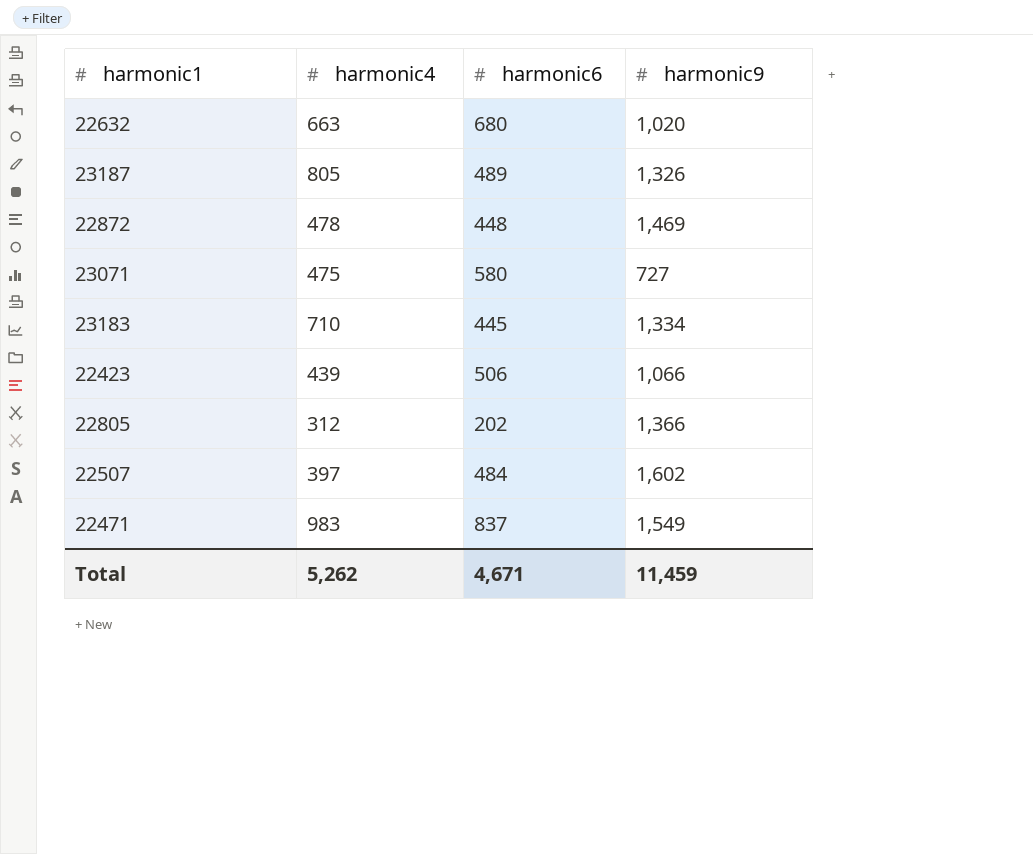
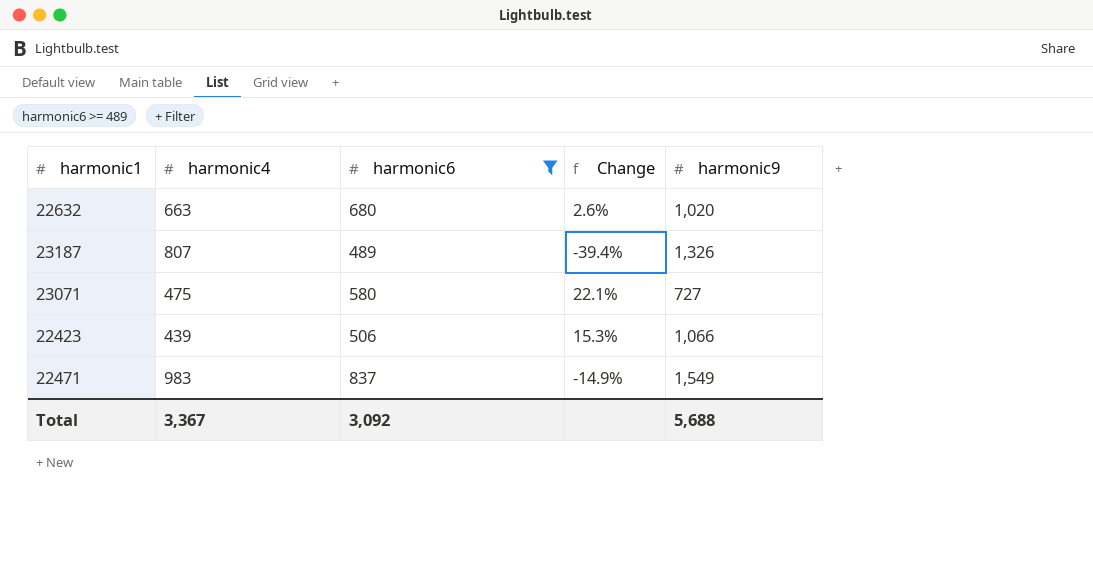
filter: none -> harmonic6 >= 489
column Change | formula: none -> ([harmonic6] - [harmonic4]) / [harmonic4]
23187 | harmonic4: 805 -> 807
Total | harmonic4: 5,262 -> 3,367
Total | harmonic6: 4,671 -> 3,092
Total | harmonic9: 11,459 -> 5,688

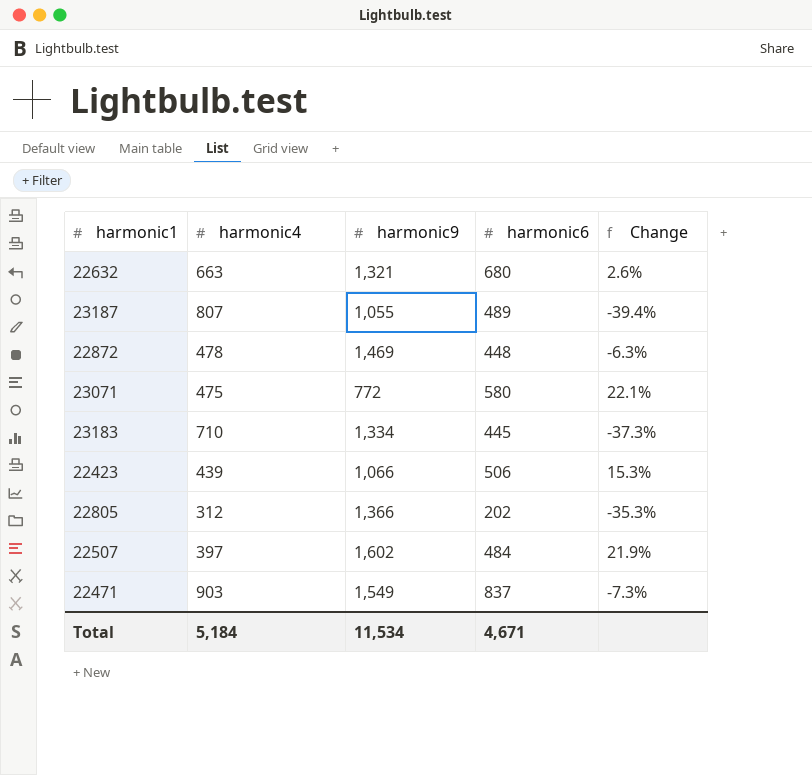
filter: harmonic6 >= 489 -> none
column harmonic9 | position: 5 -> 3
22632 | harmonic9: 1,020 -> 1,321
23187 | harmonic9: 1,326 -> 1,055
23071 | harmonic9: 727 -> 772
22471 | harmonic4: 983 -> 903
22471 | Change: -14.9% -> -7.3%
Total | harmonic4: 3,367 -> 5,184
Total | harmonic9: 5,688 -> 11,534
Total | harmonic6: 3,092 -> 4,671

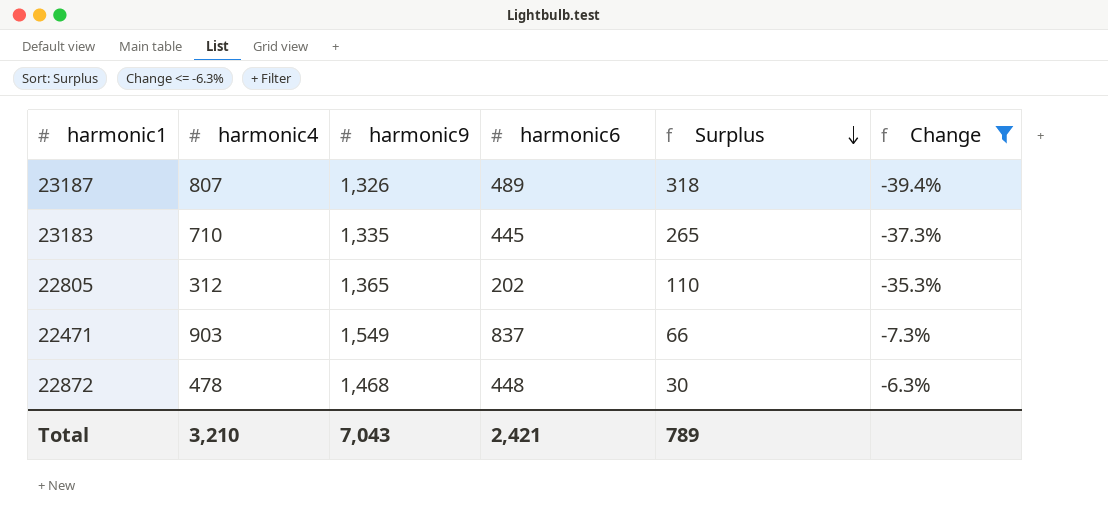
filter: none -> Change <= -6.3%
row order: none -> Surplus descending
column Surplus | formula: none -> [harmonic4] - [harmonic6]
23187 | harmonic9: 1,055 -> 1,326
23183 | harmonic9: 1,334 -> 1,335
22805 | harmonic9: 1,366 -> 1,365
22872 | harmonic9: 1,469 -> 1,468
Total | harmonic4: 5,184 -> 3,210
Total | harmonic9: 11,534 -> 7,043
Total | harmonic6: 4,671 -> 2,421

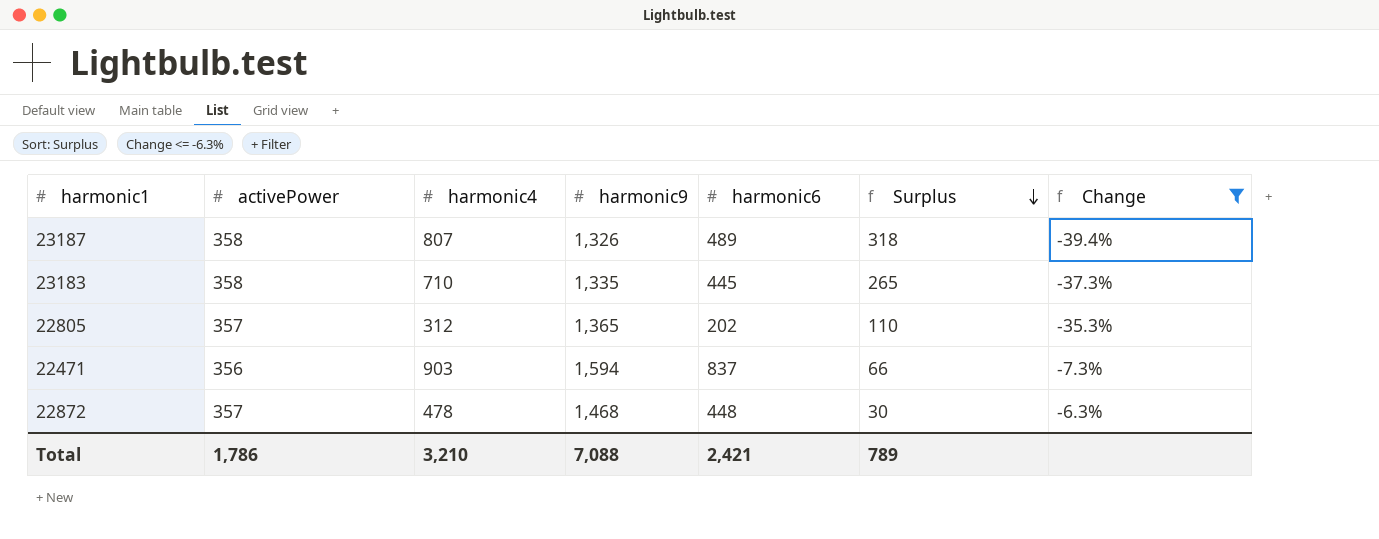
column activePower | position: none -> 2
22471 | harmonic9: 1,549 -> 1,594
Total | harmonic9: 7,043 -> 7,088

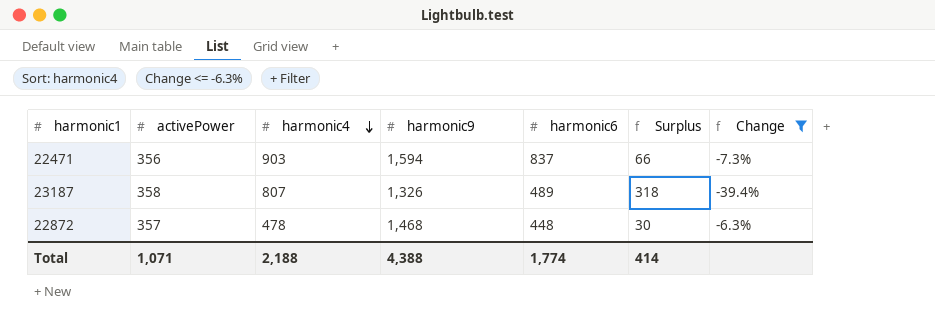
row order: Surplus descending -> harmonic4 descending
row 23183: 358 | 710 | 1,335 | 445 | 265 | -37.3% -> none
row 22805: 357 | 312 | 1,365 | 202 | 110 | -35.3% -> none
Total | activePower: 1,786 -> 1,071
Total | harmonic4: 3,210 -> 2,188
Total | harmonic9: 7,088 -> 4,388
Total | harmonic6: 2,421 -> 1,774
Total | Surplus: 789 -> 414

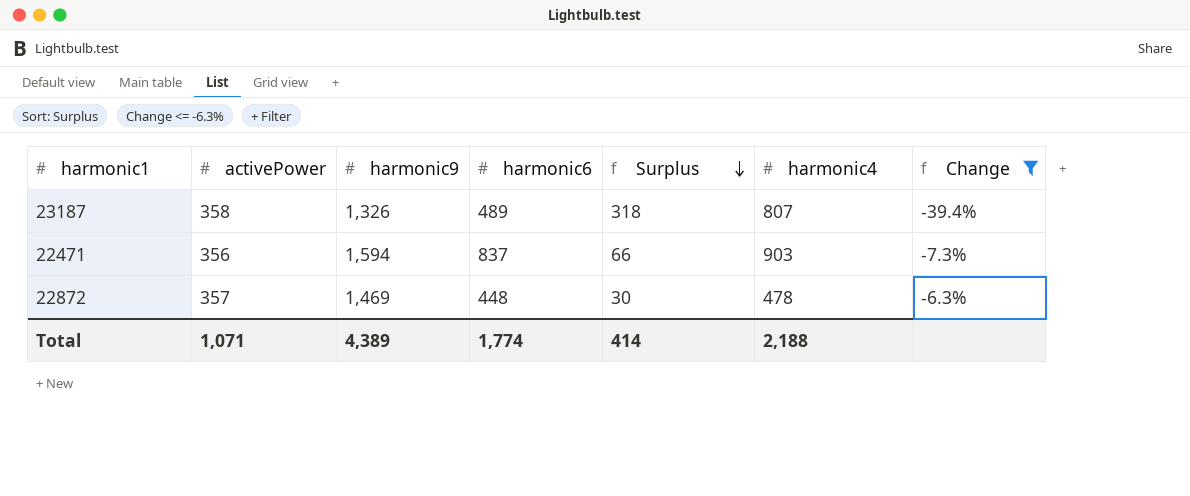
row order: harmonic4 descending -> Surplus descending
column harmonic4 | position: 3 -> 6
22872 | harmonic9: 1,468 -> 1,469
Total | harmonic9: 4,388 -> 4,389

